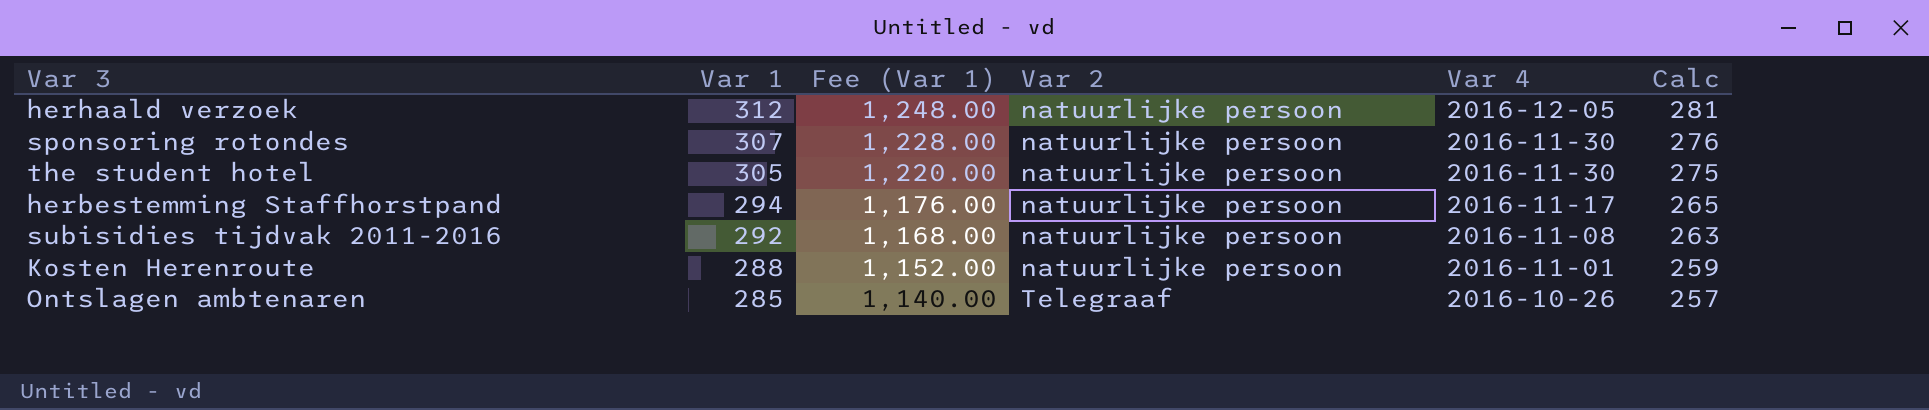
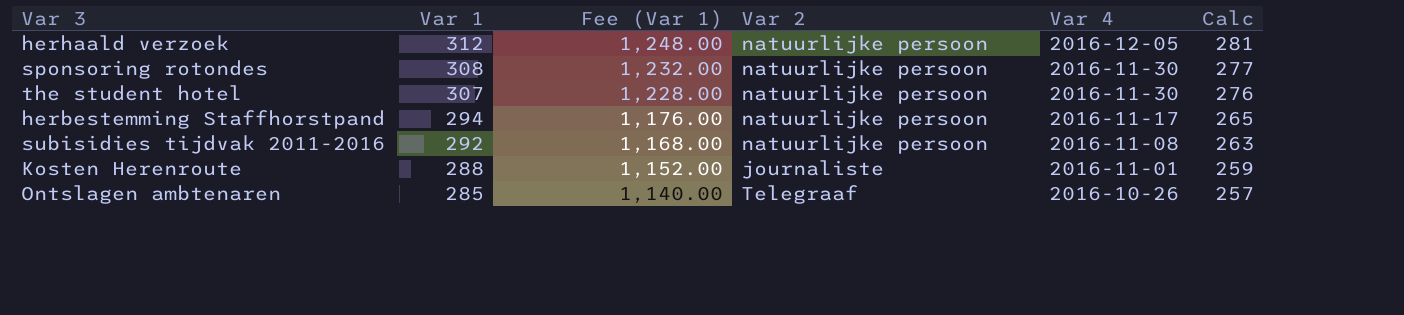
sponsoring rotondes | Var 1: 307 -> 308
sponsoring rotondes | Fee (Var 1): 1,228.00 -> 1,232.00
sponsoring rotondes | Calc: 276 -> 277
the student hotel | Var 1: 305 -> 307
the student hotel | Fee (Var 1): 1,220.00 -> 1,228.00
the student hotel | Calc: 275 -> 276
Kosten Herenroute | Var 2: natuurlijke persoon -> journaliste

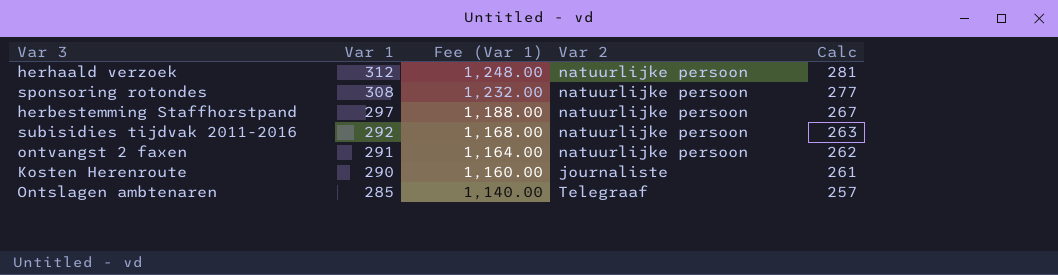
column Var 4 | position: 5 -> none
row the student hotel: 307 | 1,228.00 | natuurlijke persoon | 2016-11-30 | 276 -> none
herbestemming Staffhorstpand | Var 1: 294 -> 297
herbestemming Staffhorstpand | Fee (Var 1): 1,176.00 -> 1,188.00
herbestemming Staffhorstpand | Calc: 265 -> 267
row ontvangst 2 faxen: none -> 291 | 1,164.00 | natuurlijke persoon | 262
Kosten Herenroute | Var 1: 288 -> 290
Kosten Herenroute | Fee (Var 1): 1,152.00 -> 1,160.00
Kosten Herenroute | Calc: 259 -> 261

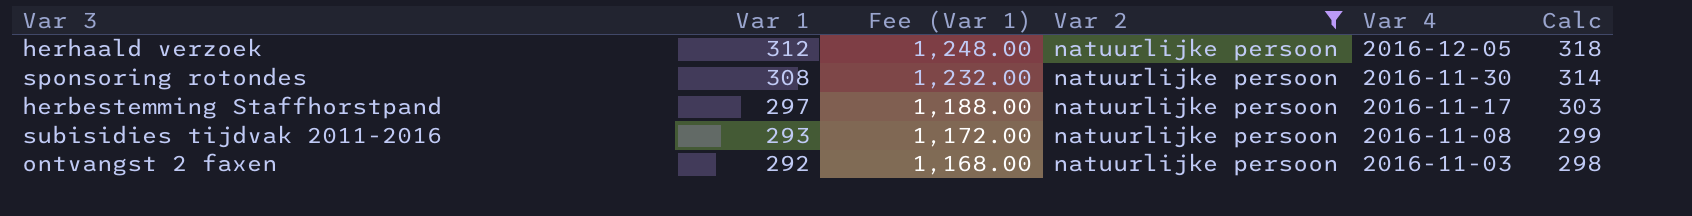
filter: none -> Var 2 = natuurlijke persoon
column Var 4 | position: none -> 5
column Calc | formula: [Var 1] * 0.9 -> [Var 1] * 1.02
subisidies tijdvak 2011-2016 | Var 1: 292 -> 293
subisidies tijdvak 2011-2016 | Fee (Var 1): 1,168.00 -> 1,172.00
ontvangst 2 faxen | Var 1: 291 -> 292
ontvangst 2 faxen | Fee (Var 1): 1,164.00 -> 1,168.00

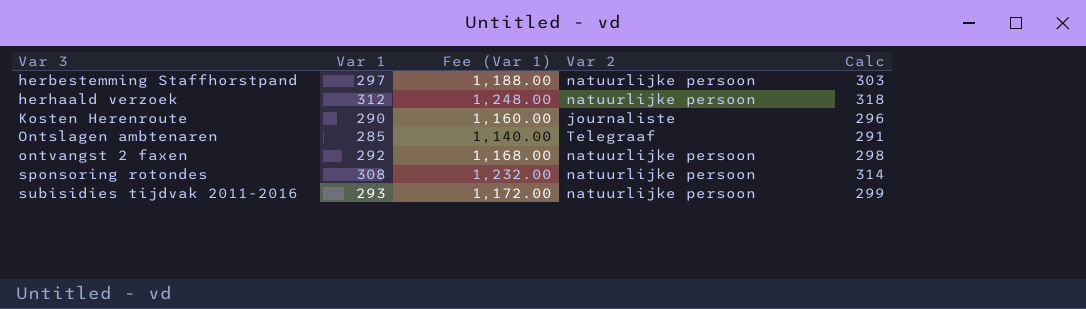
filter: Var 2 = natuurlijke persoon -> none
row order: Var 1 descending -> Var 3 ascending
column Var 4 | position: 5 -> none

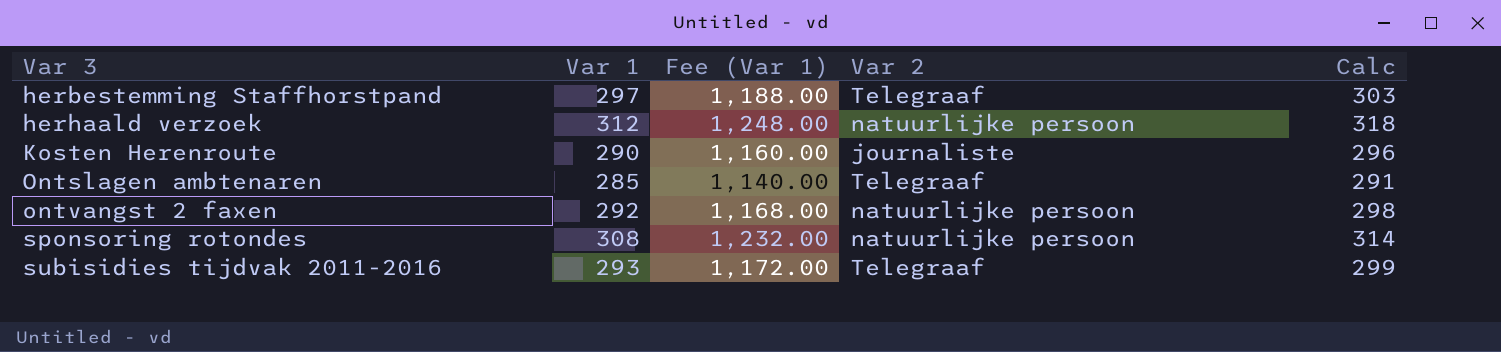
herbestemming Staffhorstpand | Var 2: natuurlijke persoon -> Telegraaf
subisidies tijdvak 2011-2016 | Var 2: natuurlijke persoon -> Telegraaf

